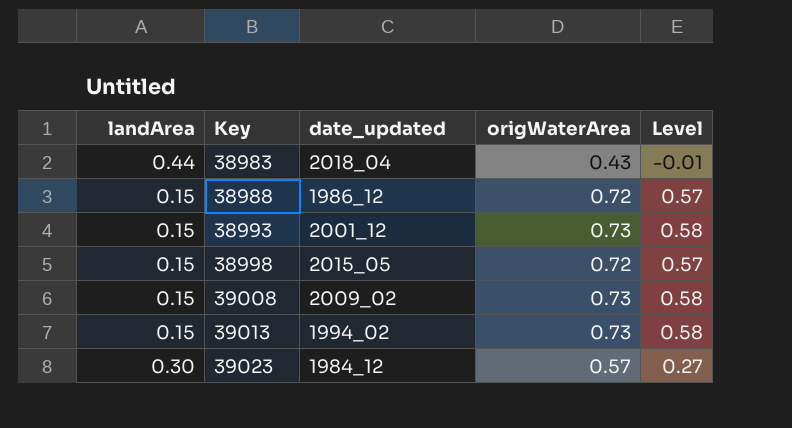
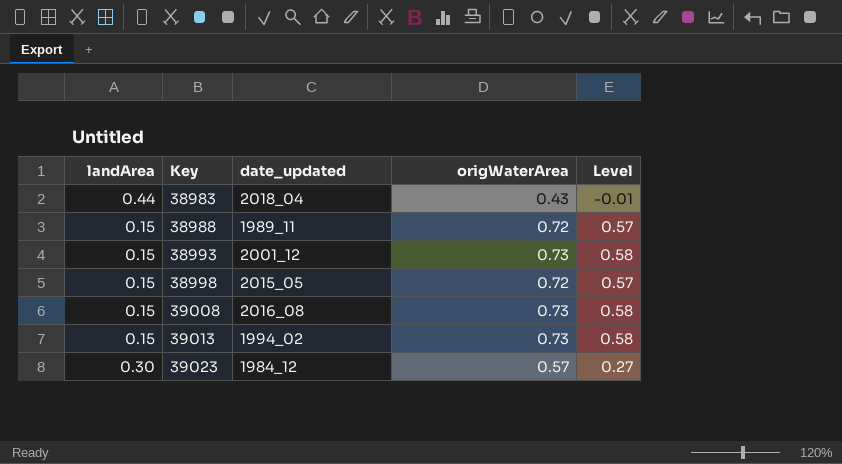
38988 | date_updated: 1986_12 -> 1989_11
39008 | date_updated: 2009_02 -> 2016_08

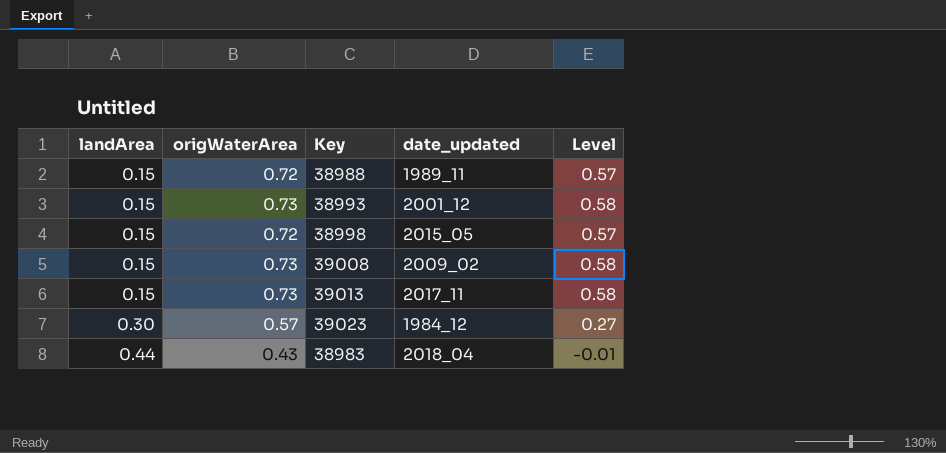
row order: Key ascending -> landArea ascending
column origWaterArea | position: 4 -> 2
39008 | date_updated: 2016_08 -> 2009_02
39013 | date_updated: 1994_02 -> 2017_11

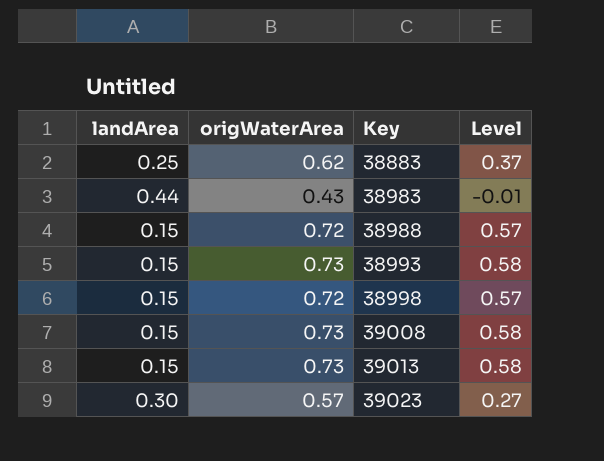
row order: landArea ascending -> Key ascending
column date_updated | position: 4 -> none
row 38883: none -> 0.25 | 0.62 | 0.37

